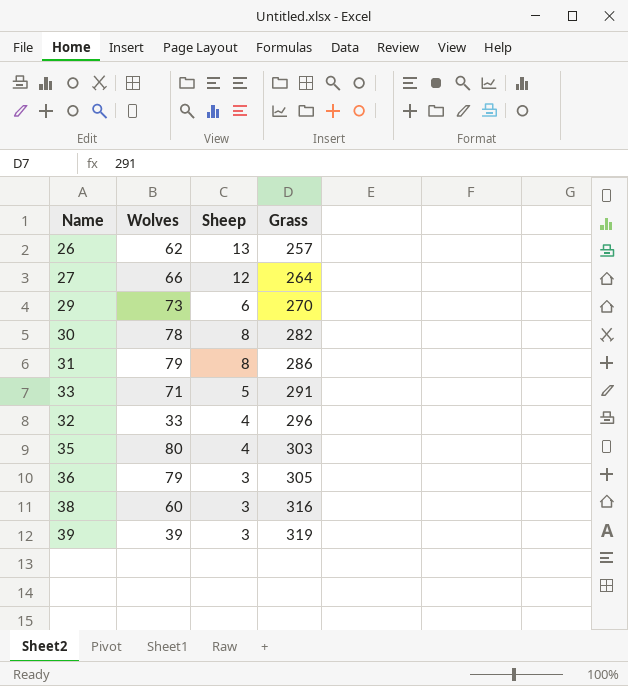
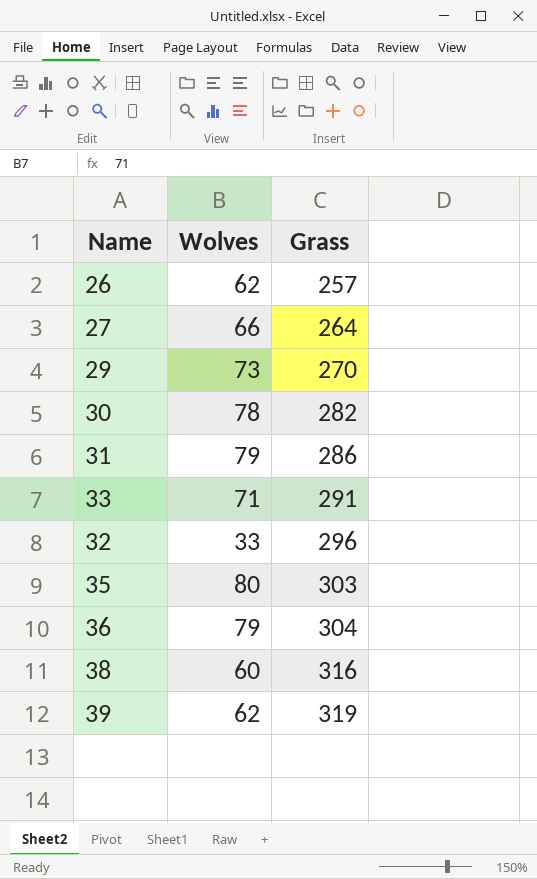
column Sheep | position: 3 -> none
36 | Grass: 305 -> 304
39 | Wolves: 39 -> 62

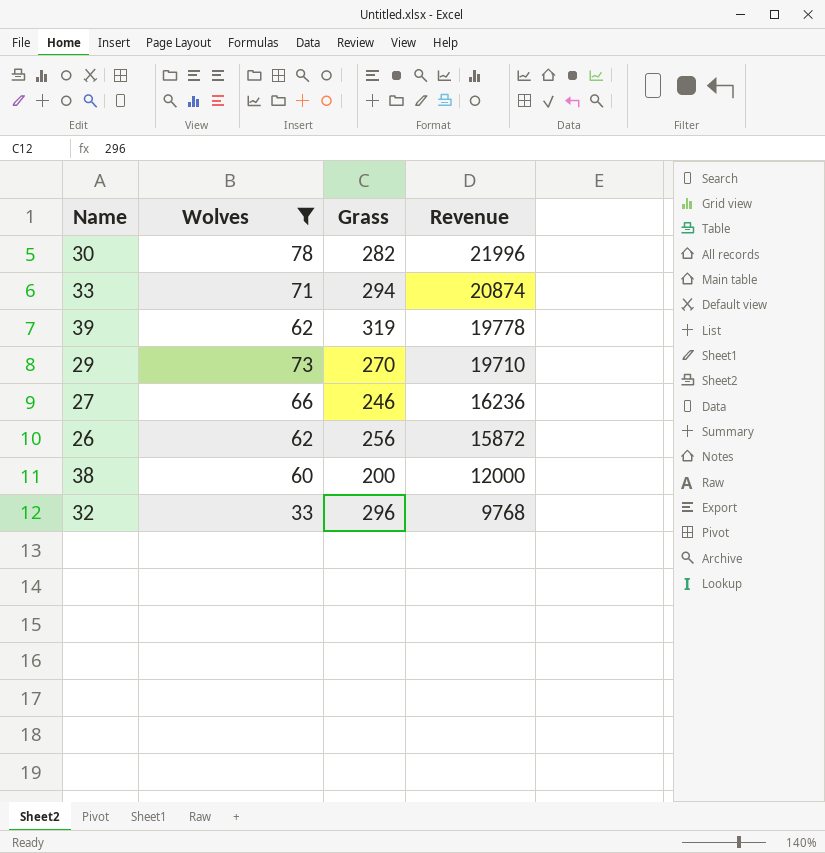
filter: none -> Wolves <= 78
row order: Grass ascending -> Revenue descending
column Revenue | formula: none -> [Wolves] * [Grass]
33 | Grass: 291 -> 294
27 | Grass: 264 -> 246
26 | Grass: 257 -> 256
38 | Grass: 316 -> 200

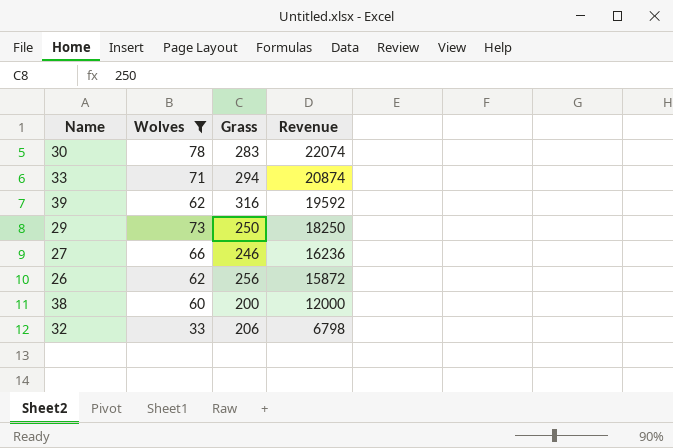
30 | Grass: 282 -> 283
30 | Revenue: 21996 -> 22074
39 | Grass: 319 -> 316
39 | Revenue: 19778 -> 19592
29 | Grass: 270 -> 250
29 | Revenue: 19710 -> 18250
32 | Grass: 296 -> 206
32 | Revenue: 9768 -> 6798

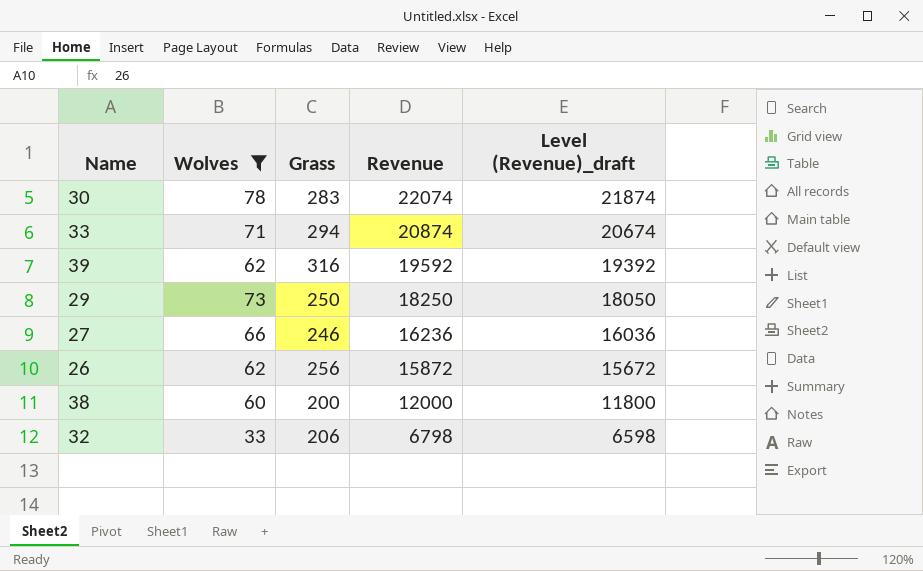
column Level (Revenue)_draft | formula: none -> [Revenue] - 200

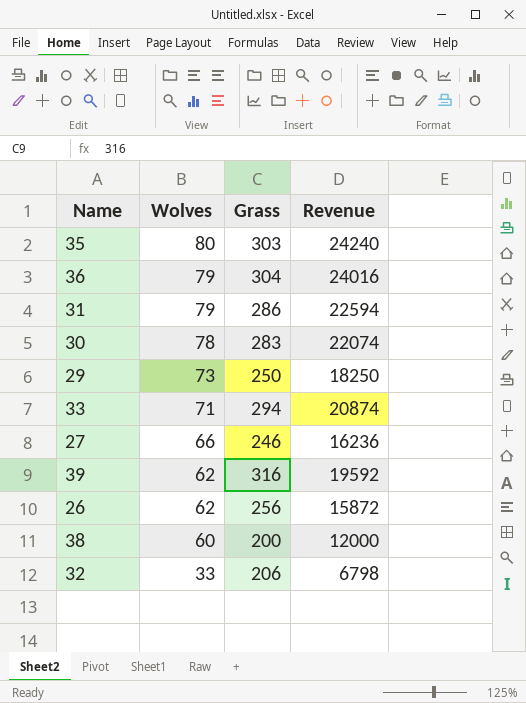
filter: Wolves <= 78 -> none
row order: Revenue descending -> Wolves descending
column Level (Revenue)_draft | formula: [Revenue] - 200 -> none

